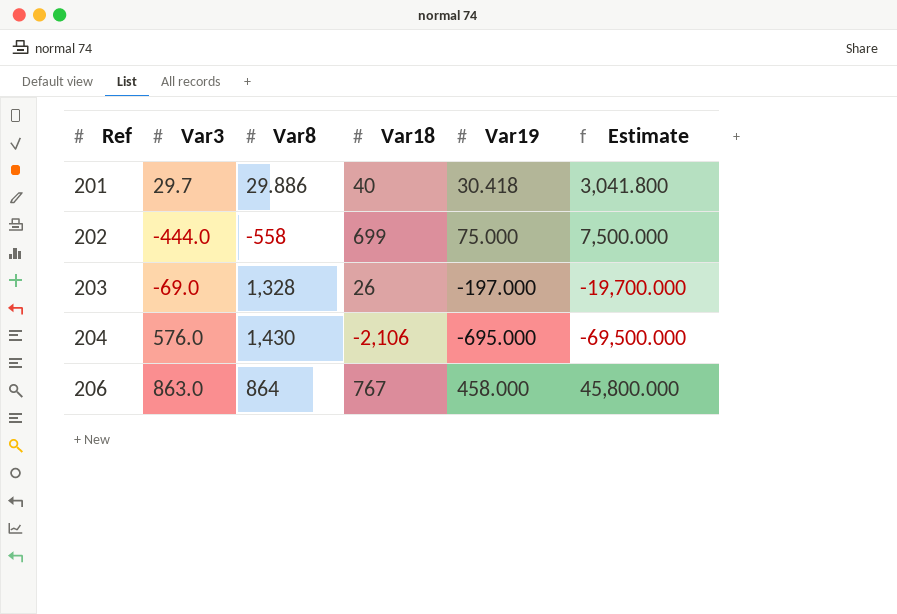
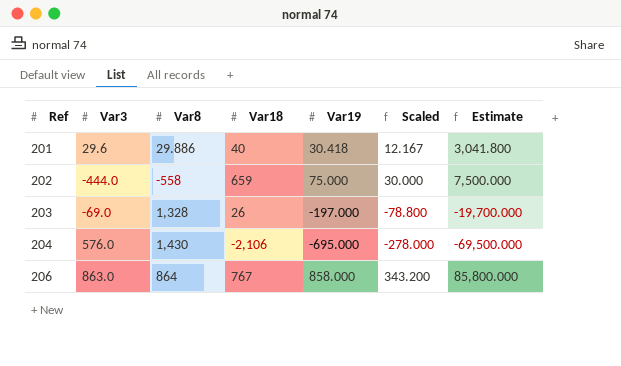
column Scaled | formula: none -> [Var19] * 0.4
201 | Var3: 29.7 -> 29.6
202 | Var18: 699 -> 659
206 | Var19: 458.000 -> 858.000
206 | Estimate: 45,800.000 -> 85,800.000

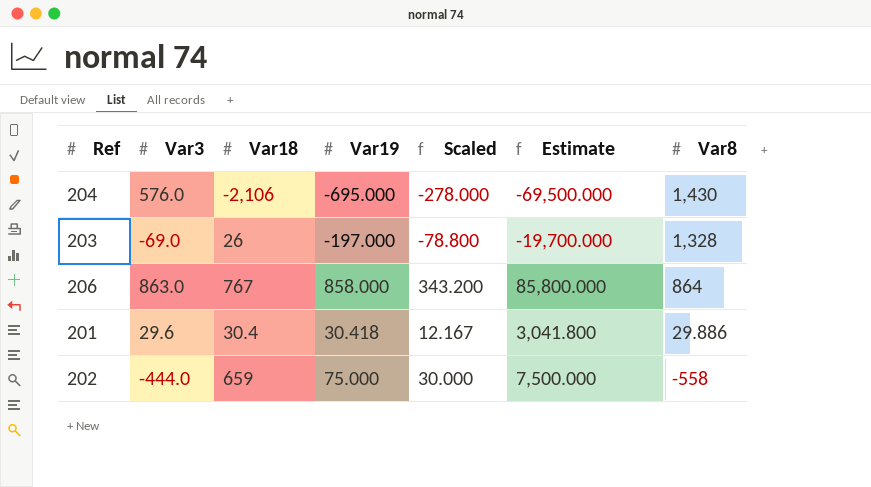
row order: Ref ascending -> Var8 descending
column Var8 | position: 3 -> 7
201 | Var18: 40 -> 30.4

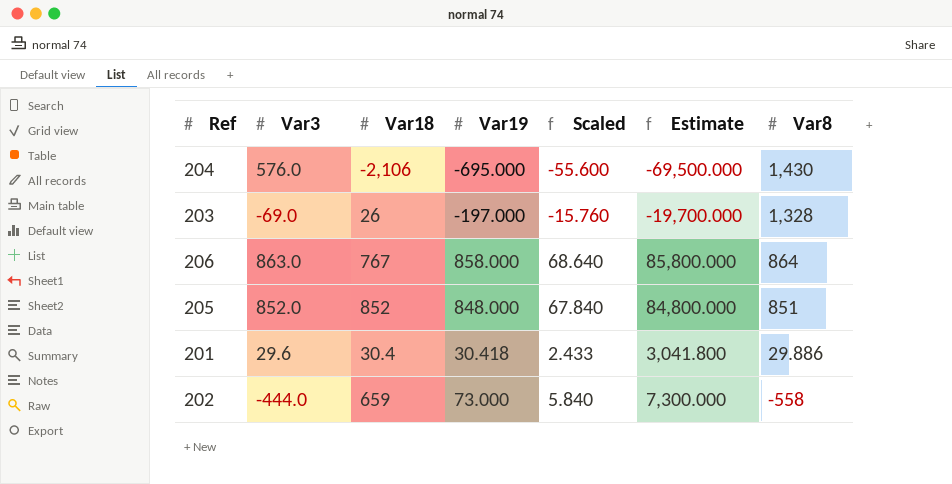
column Scaled | formula: [Var19] * 0.4 -> [Var19] * 0.08
row 205: none -> 852.0 | 852 | 848.000 | 67.840 | 84,800.000 | 851
202 | Var19: 75.000 -> 73.000
202 | Estimate: 7,500.000 -> 7,300.000

